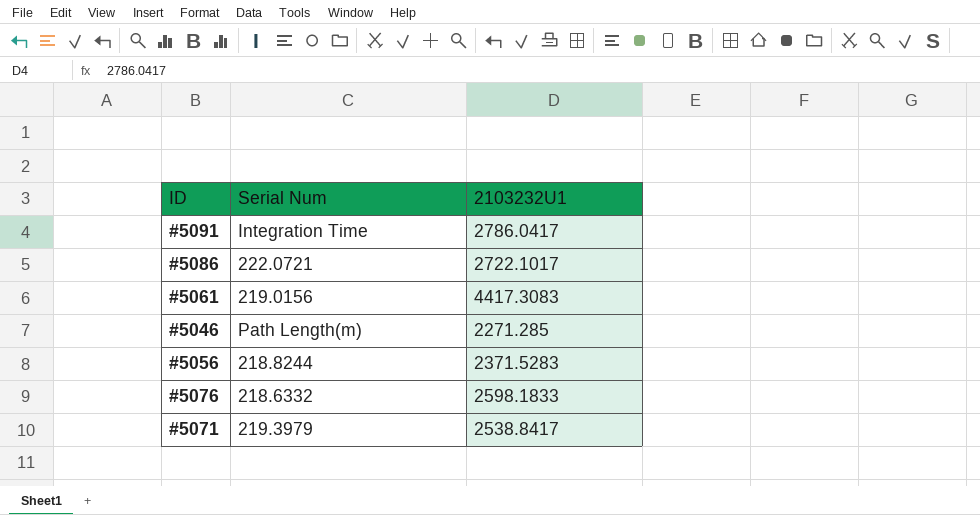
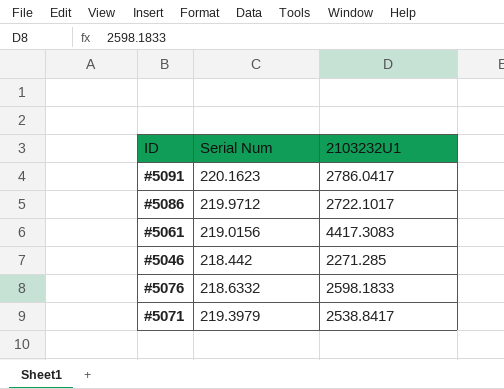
row #5056: 218.8244 | 2371.5283 -> none
#5091 | Serial Num: Integration Time -> 220.1623
#5086 | Serial Num: 222.0721 -> 219.9712
#5046 | Serial Num: Path Length(m) -> 218.442

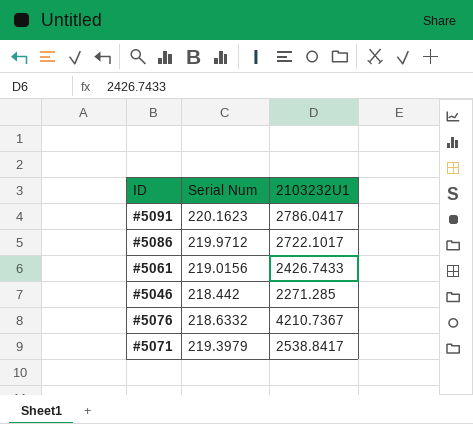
#5061 | 2103232U1: 4417.3083 -> 2426.7433
#5076 | 2103232U1: 2598.1833 -> 4210.7367

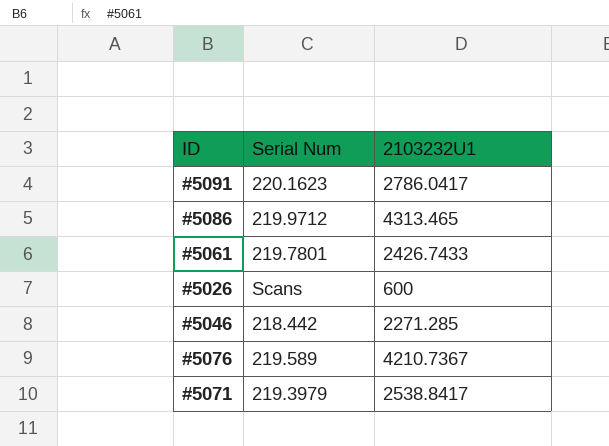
#5086 | 2103232U1: 2722.1017 -> 4313.465
#5061 | Serial Num: 219.0156 -> 219.7801
row #5026: none -> Scans | 600
#5076 | Serial Num: 218.6332 -> 219.589

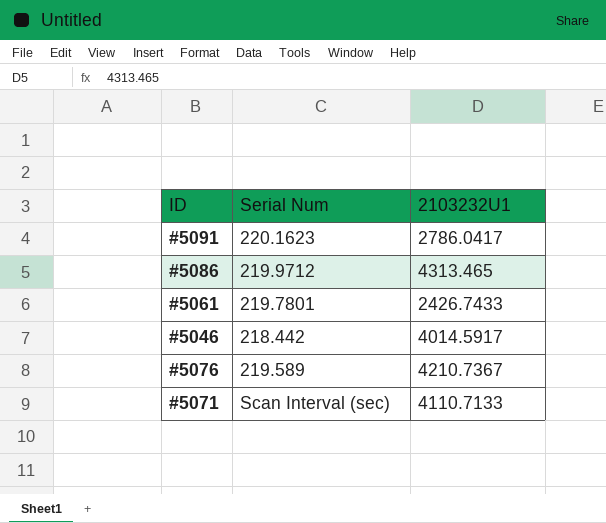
row #5026: Scans | 600 -> none
#5046 | 2103232U1: 2271.285 -> 4014.5917
#5071 | Serial Num: 219.3979 -> Scan Interval (sec)
#5071 | 2103232U1: 2538.8417 -> 4110.7133

